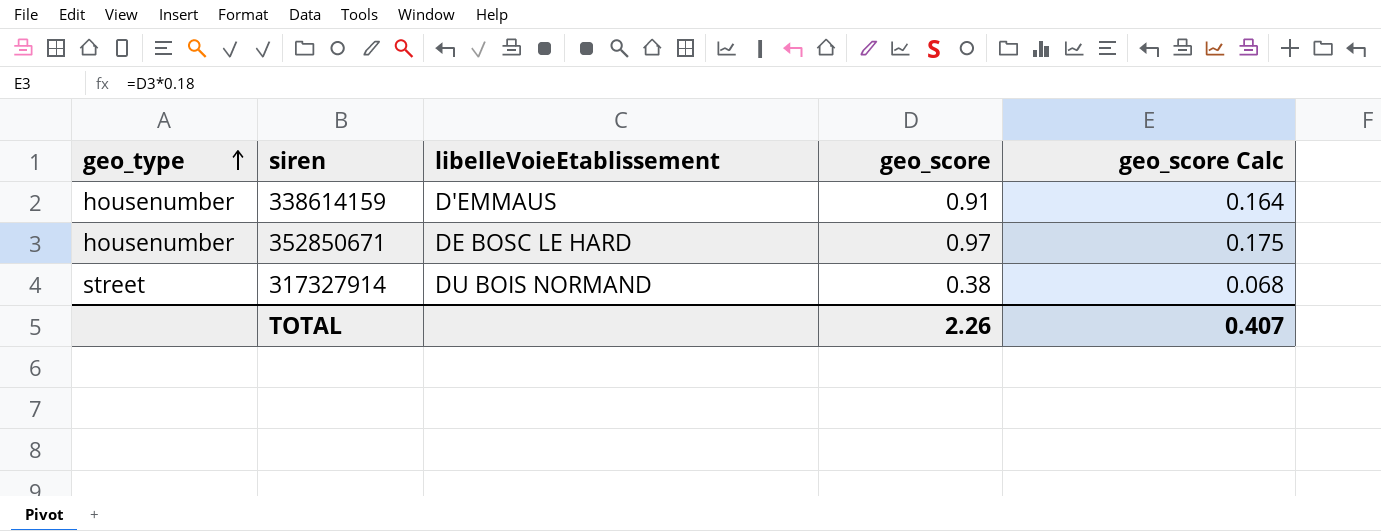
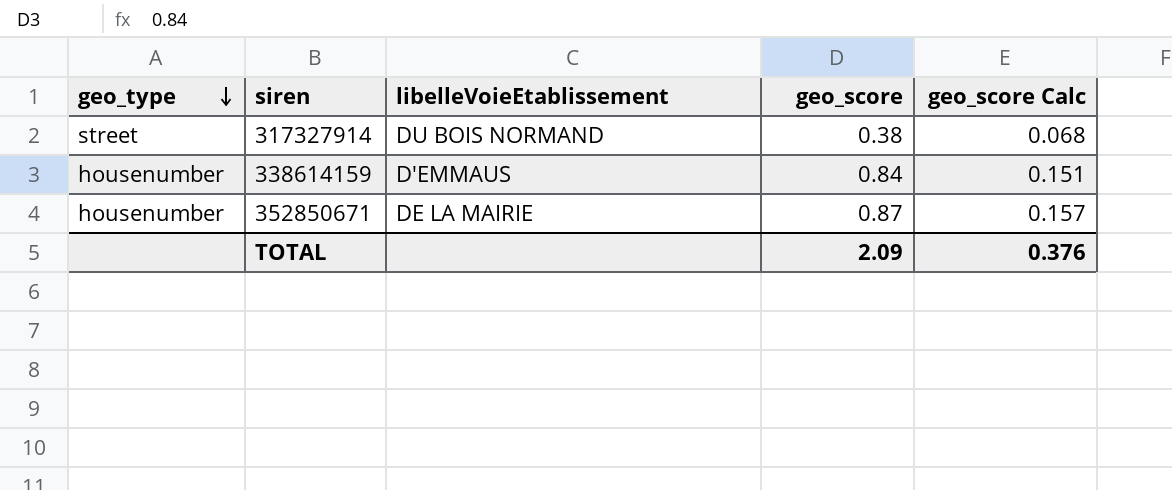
row order: geo_type ascending -> geo_type descending
338614159 | geo_score: 0.91 -> 0.84
338614159 | geo_score Calc: 0.164 -> 0.151
352850671 | libelleVoieEtablissement: DE BOSC LE HARD -> DE LA MAIRIE
352850671 | geo_score: 0.97 -> 0.87
352850671 | geo_score Calc: 0.175 -> 0.157
TOTAL | geo_score: 2.26 -> 2.09
TOTAL | geo_score Calc: 0.407 -> 0.376

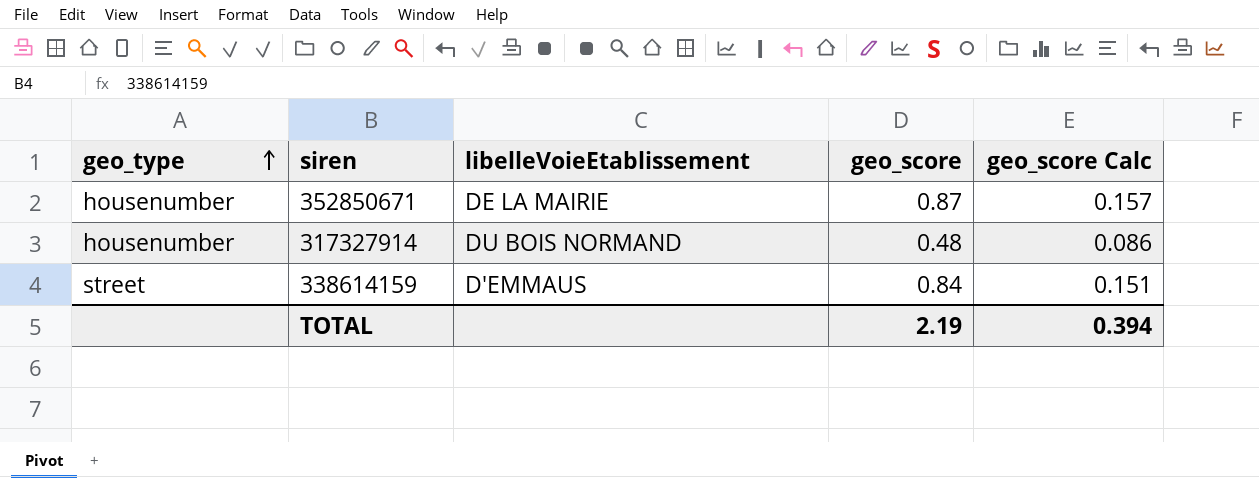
row order: geo_type descending -> geo_type ascending
317327914 | geo_type: street -> housenumber
317327914 | geo_score: 0.38 -> 0.48
317327914 | geo_score Calc: 0.068 -> 0.086
338614159 | geo_type: housenumber -> street
TOTAL | geo_score: 2.09 -> 2.19
TOTAL | geo_score Calc: 0.376 -> 0.394

